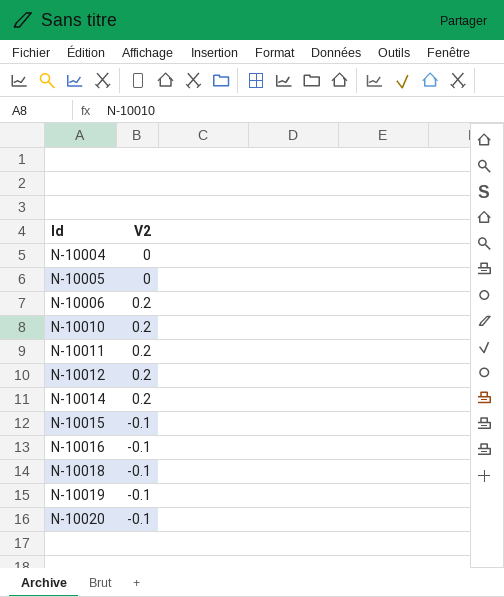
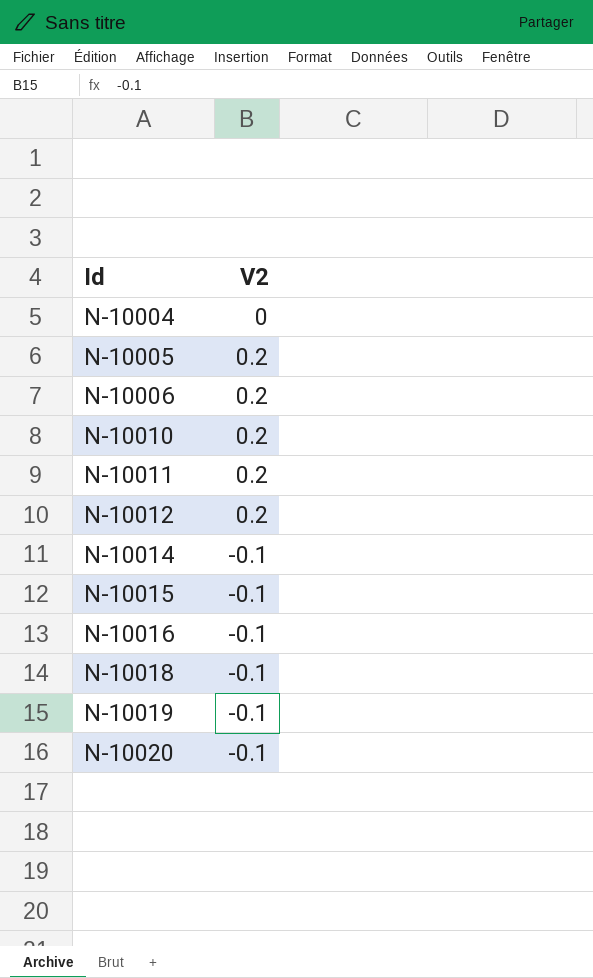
N-10005 | V2: 0 -> 0.2
N-10014 | V2: 0.2 -> -0.1

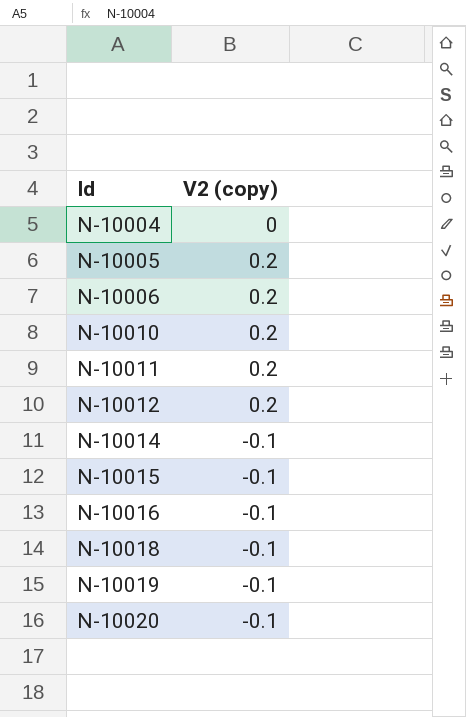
column name: V2 -> V2 (copy)

